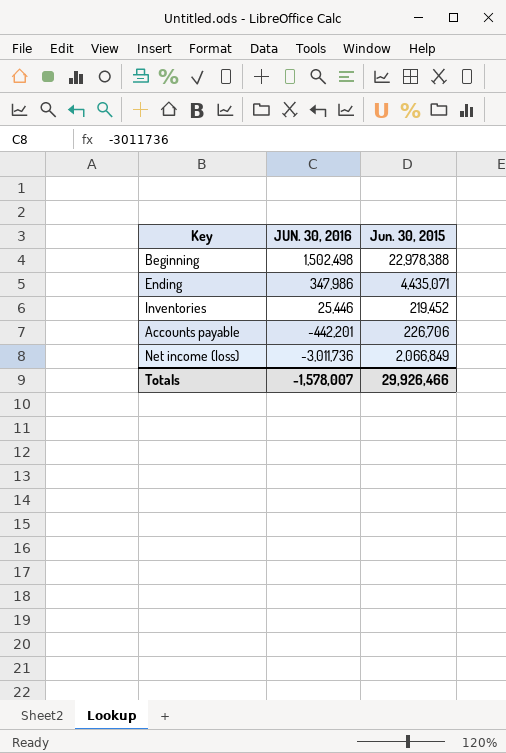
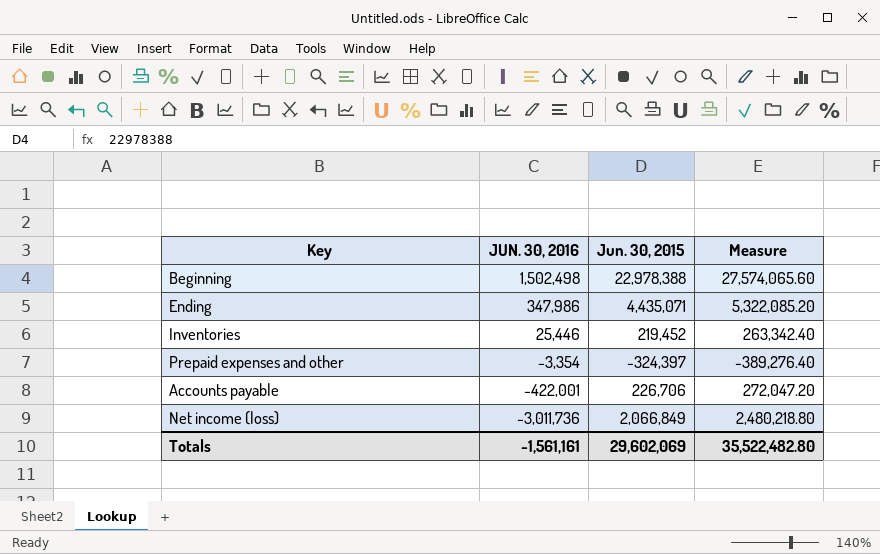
column Measure | formula: none -> [Jun. 30, 2015] * 1.2
row Prepaid expenses and other: none -> -3,354 | -324,397 | -389,276.40
Accounts payable | JUN. 30, 2016: -442,201 -> -422,001
Totals | JUN. 30, 2016: -1,578,007 -> -1,561,161
Totals | Jun. 30, 2015: 29,926,466 -> 29,602,069

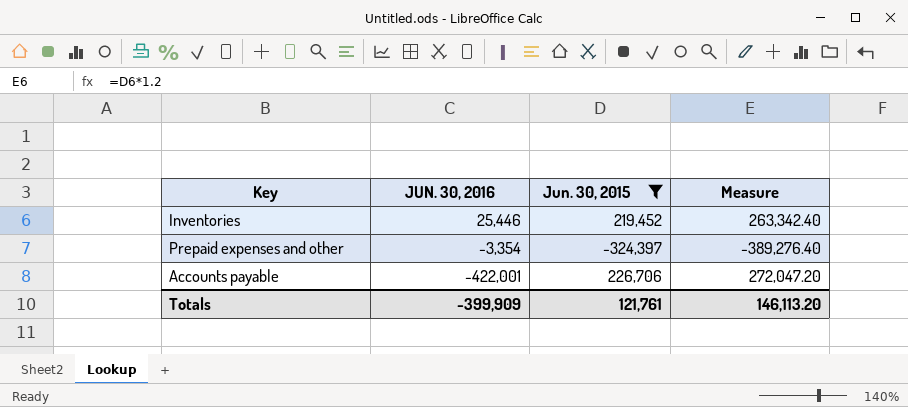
filter: none -> Jun. 30, 2015 <= 226,706
Totals | JUN. 30, 2016: -1,561,161 -> -399,909
Totals | Jun. 30, 2015: 29,602,069 -> 121,761
Totals | Measure: 35,522,482.80 -> 146,113.20

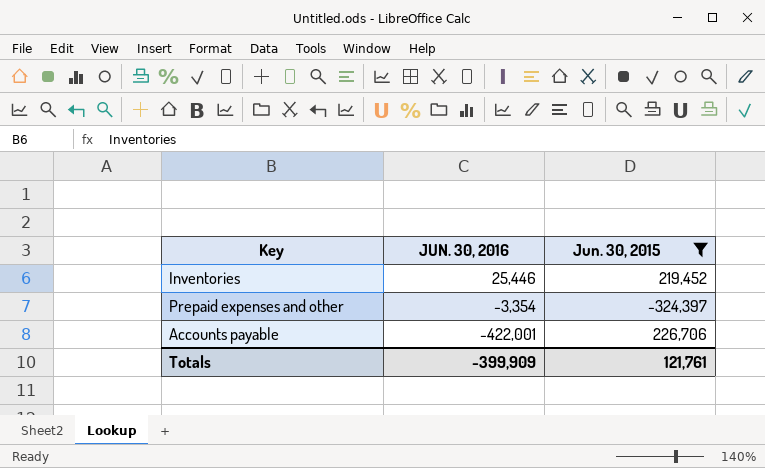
column Measure | formula: [Jun. 30, 2015] * 1.2 -> none

